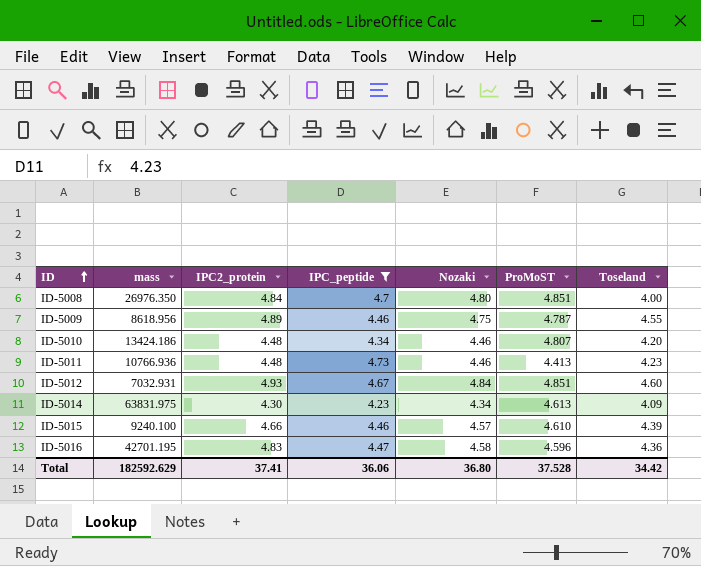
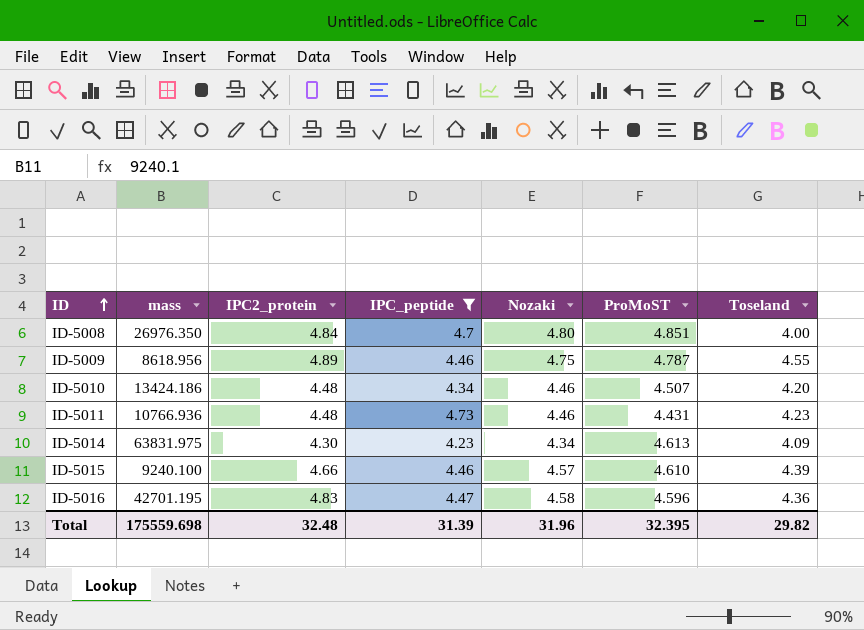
row ID-5012: 7032.931 | 4.93 | 4.67 | 4.84 | 4.851 | 4.60 -> none
ID-5010 | ProMoST: 4.807 -> 4.507
ID-5011 | ProMoST: 4.413 -> 4.431
Total | mass: 182592.629 -> 175559.698
Total | IPC2_protein: 37.41 -> 32.48
Total | IPC_peptide: 36.06 -> 31.39
Total | Nozaki: 36.80 -> 31.96
Total | ProMoST: 37.528 -> 32.395
Total | Toseland: 34.42 -> 29.82

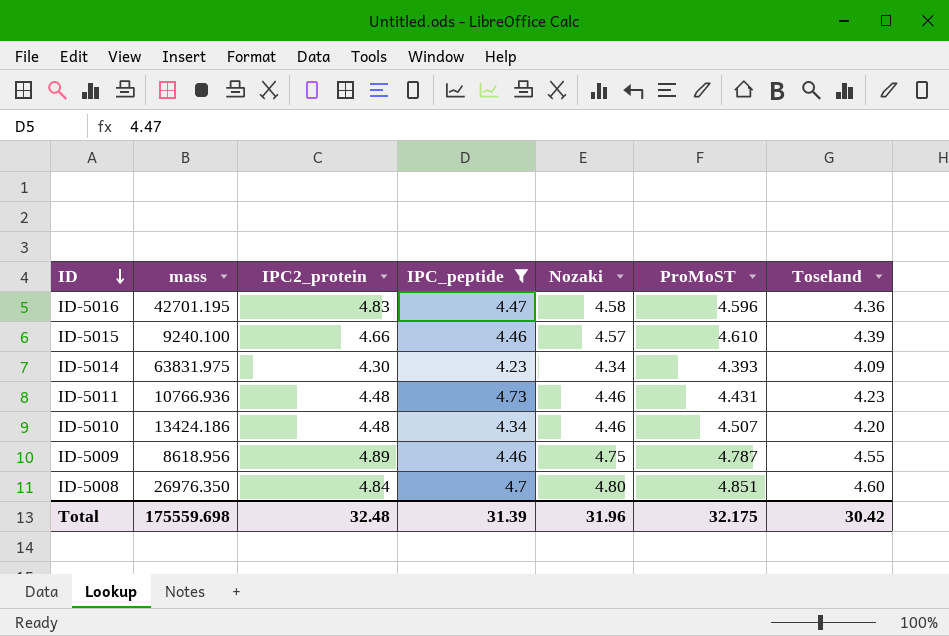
row order: ID ascending -> ID descending
ID-5014 | ProMoST: 4.613 -> 4.393
ID-5008 | Toseland: 4.00 -> 4.60
Total | ProMoST: 32.395 -> 32.175
Total | Toseland: 29.82 -> 30.42

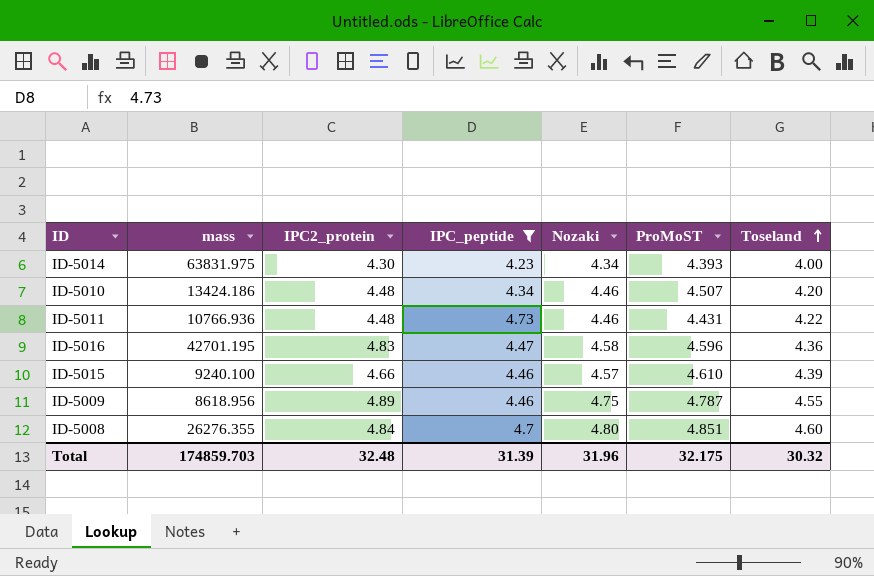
row order: ID descending -> Toseland ascending
ID-5014 | Toseland: 4.09 -> 4.00
ID-5011 | Toseland: 4.23 -> 4.22
ID-5008 | mass: 26976.350 -> 26276.355
Total | mass: 175559.698 -> 174859.703
Total | Toseland: 30.42 -> 30.32

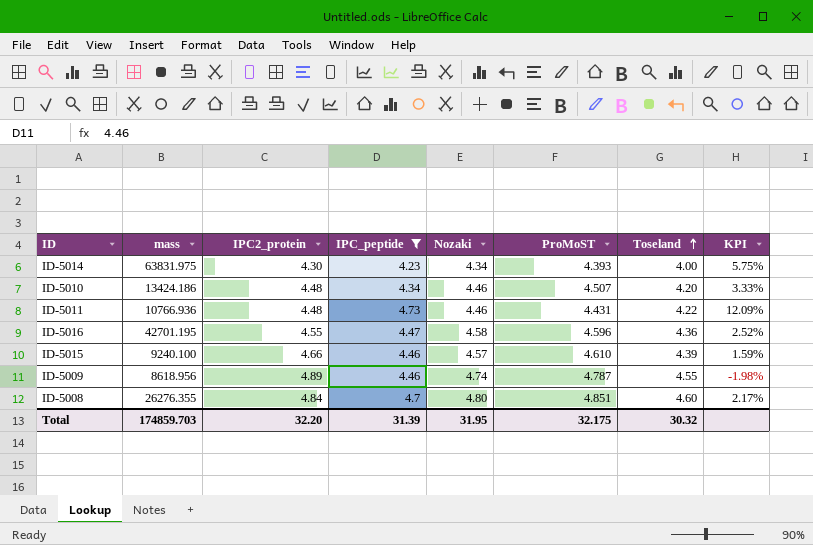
column KPI | formula: none -> ([IPC_peptide] - [Toseland]) / [Toseland]
ID-5016 | IPC2_protein: 4.83 -> 4.55
ID-5009 | Nozaki: 4.75 -> 4.74
Total | IPC2_protein: 32.48 -> 32.20
Total | Nozaki: 31.96 -> 31.95

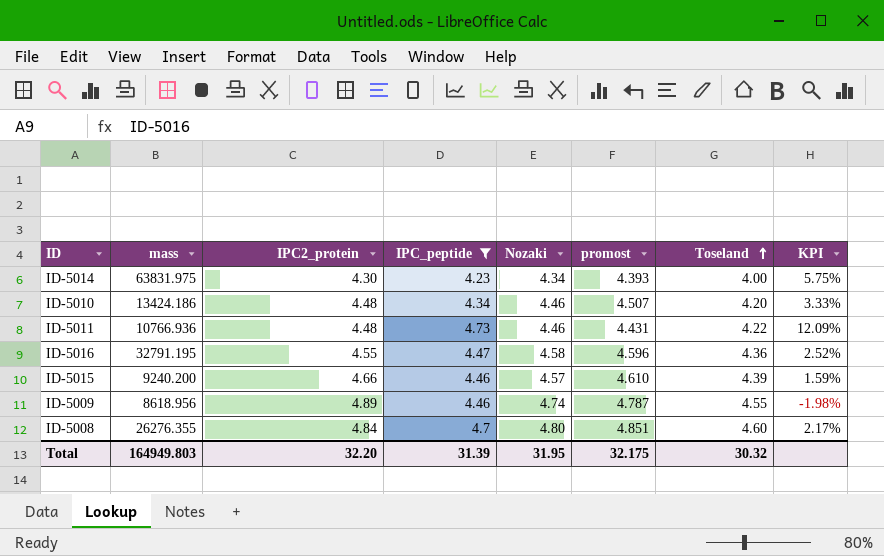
column name: ProMoST -> promost
ID-5016 | mass: 42701.195 -> 32791.195
ID-5015 | mass: 9240.100 -> 9240.200
Total | mass: 174859.703 -> 164949.803

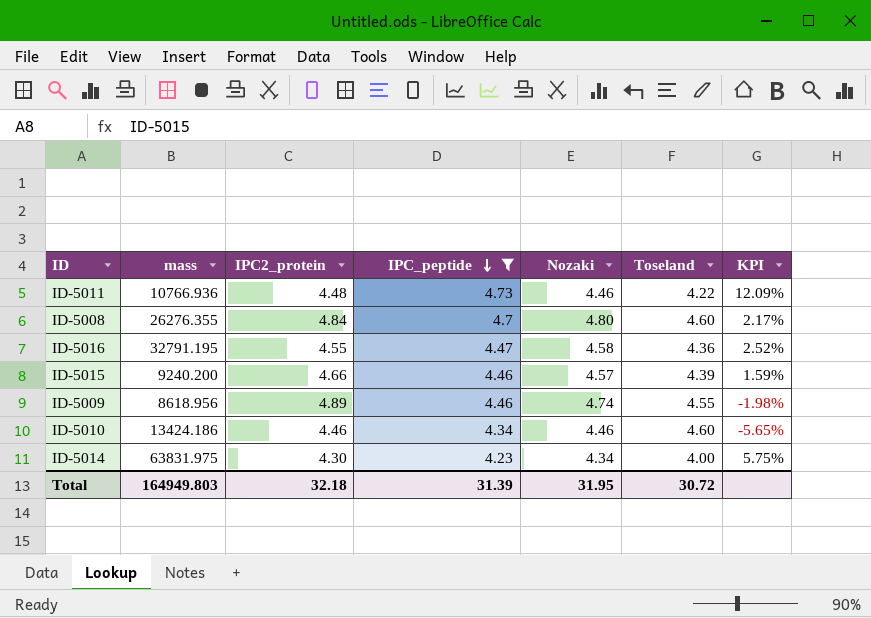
row order: Toseland ascending -> IPC_peptide descending
column promost | position: 6 -> none
ID-5010 | IPC2_protein: 4.48 -> 4.46
ID-5010 | Toseland: 4.20 -> 4.60
ID-5010 | KPI: 3.33% -> -5.65%
Total | IPC2_protein: 32.20 -> 32.18
Total | Toseland: 30.32 -> 30.72

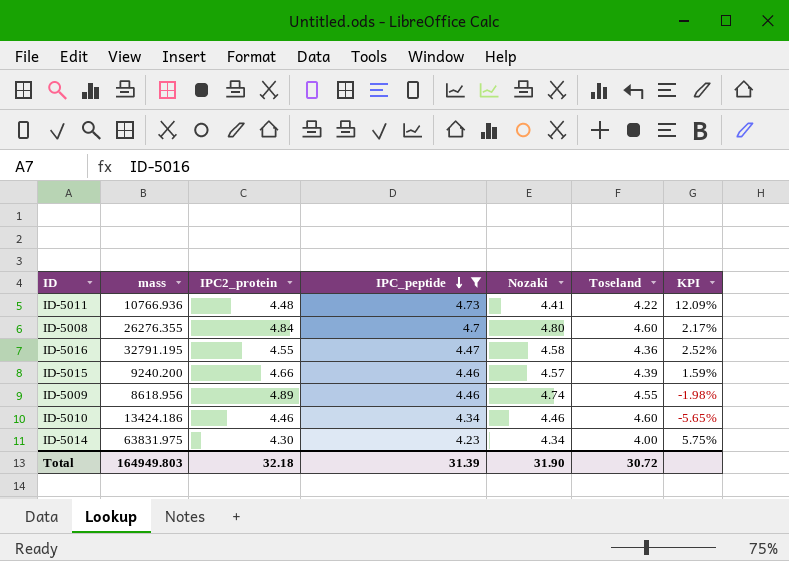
ID-5011 | Nozaki: 4.46 -> 4.41
Total | Nozaki: 31.95 -> 31.90

